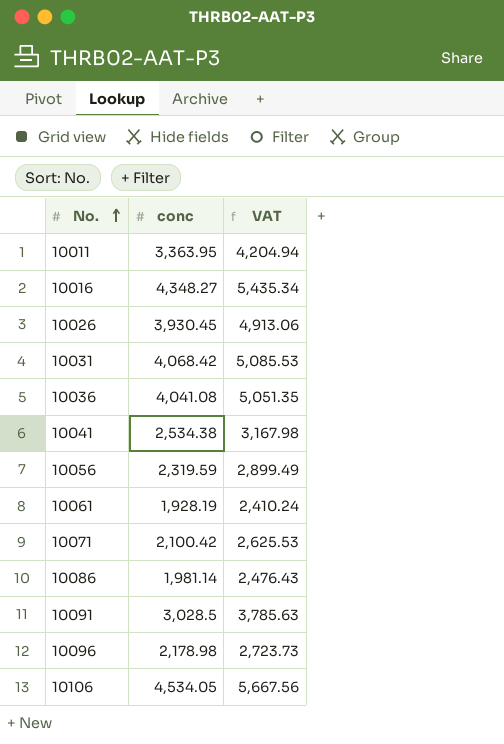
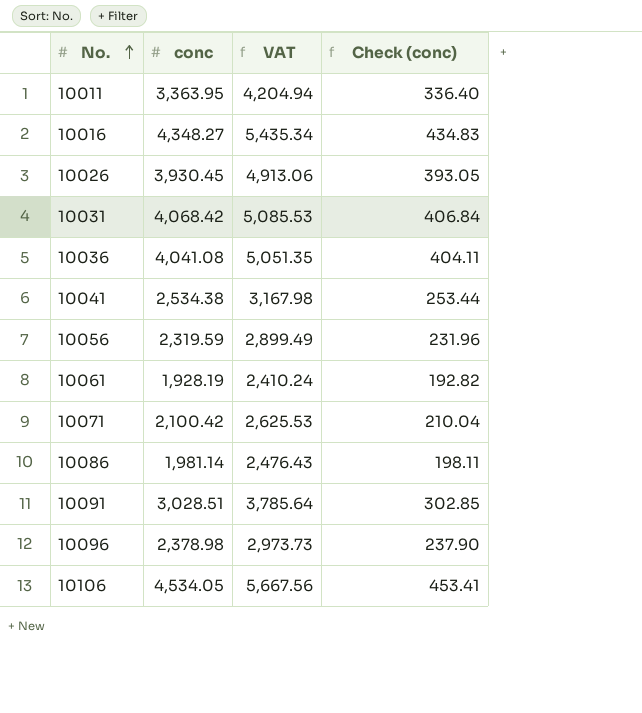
column Check (conc) | formula: none -> [conc] * 0.1
10091 | conc: 3,028.5 -> 3,028.51
10091 | VAT: 3,785.63 -> 3,785.64
10096 | conc: 2,178.98 -> 2,378.98
10096 | VAT: 2,723.73 -> 2,973.73

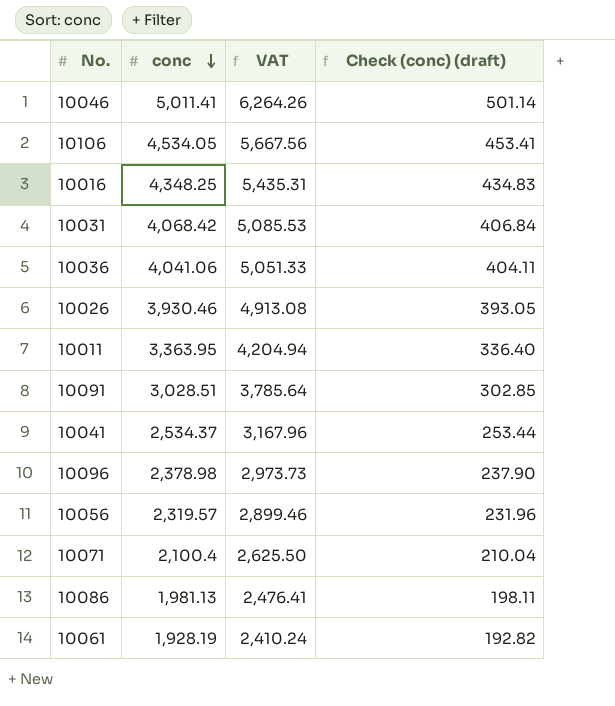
row order: No. ascending -> conc descending
column name: Check (conc) -> Check (conc) (draft)
row 10046: none -> 5,011.41 | 6,264.26 | 501.14
10016 | conc: 4,348.27 -> 4,348.25
10016 | VAT: 5,435.34 -> 5,435.31
10036 | conc: 4,041.08 -> 4,041.06
10036 | VAT: 5,051.35 -> 5,051.33
10026 | conc: 3,930.45 -> 3,930.46
10026 | VAT: 4,913.06 -> 4,913.08
10041 | conc: 2,534.38 -> 2,534.37
10041 | VAT: 3,167.98 -> 3,167.96
10056 | conc: 2,319.59 -> 2,319.57
10056 | VAT: 2,899.49 -> 2,899.46
10071 | conc: 2,100.42 -> 2,100.4
10071 | VAT: 2,625.53 -> 2,625.50
10086 | conc: 1,981.14 -> 1,981.13
10086 | VAT: 2,476.43 -> 2,476.41

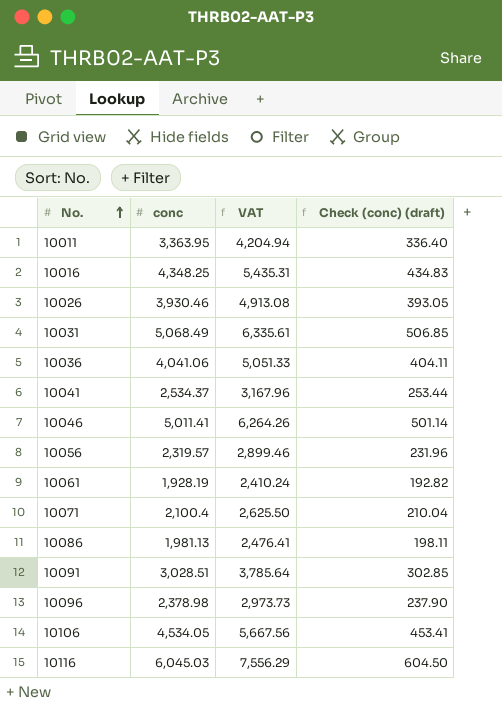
row order: conc descending -> No. ascending
10031 | conc: 4,068.42 -> 5,068.49
10031 | VAT: 5,085.53 -> 6,335.61
10031 | Check (conc) (draft): 406.84 -> 506.85
row 10116: none -> 6,045.03 | 7,556.29 | 604.50

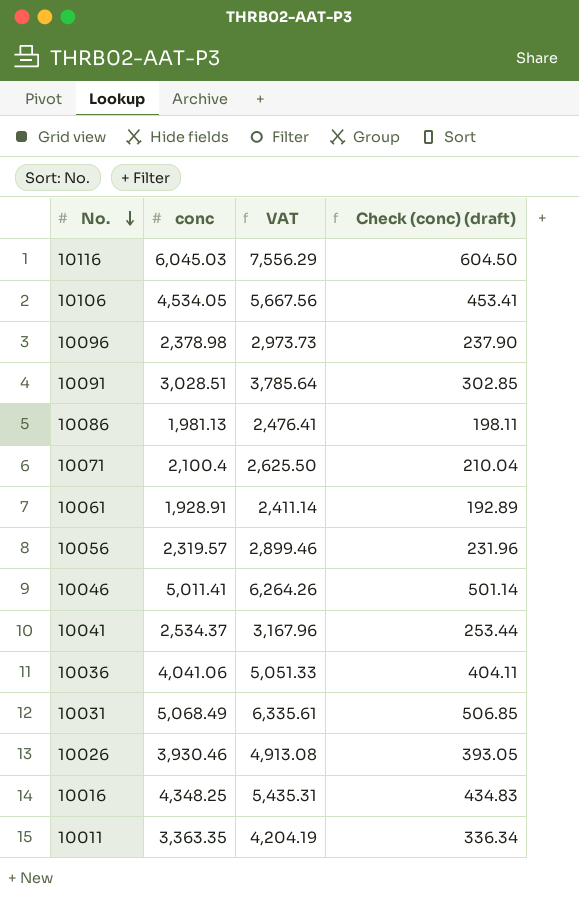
row order: No. ascending -> No. descending
10061 | conc: 1,928.19 -> 1,928.91
10061 | VAT: 2,410.24 -> 2,411.14
10061 | Check (conc) (draft): 192.82 -> 192.89
10011 | conc: 3,363.95 -> 3,363.35
10011 | VAT: 4,204.94 -> 4,204.19
10011 | Check (conc) (draft): 336.40 -> 336.34

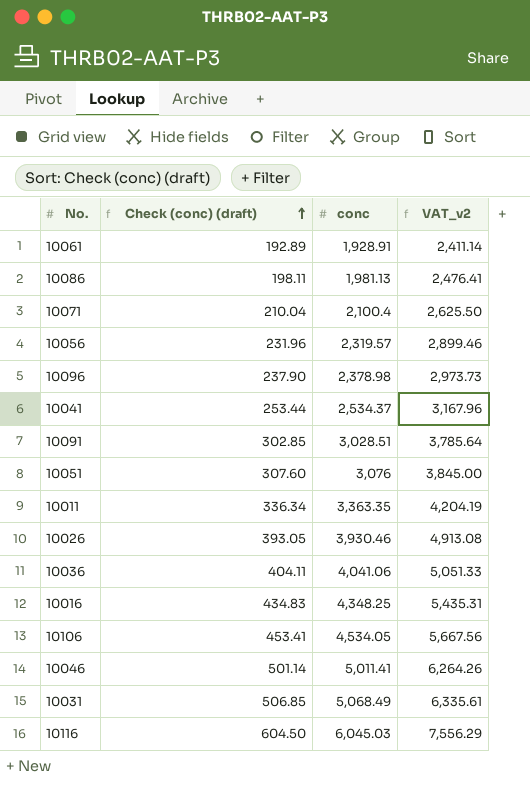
row order: No. descending -> Check (conc) (draft) ascending
column Check (conc) (draft) | position: 4 -> 2
column name: VAT -> VAT_v2
row 10051: none -> 307.60 | 3,076 | 3,845.00

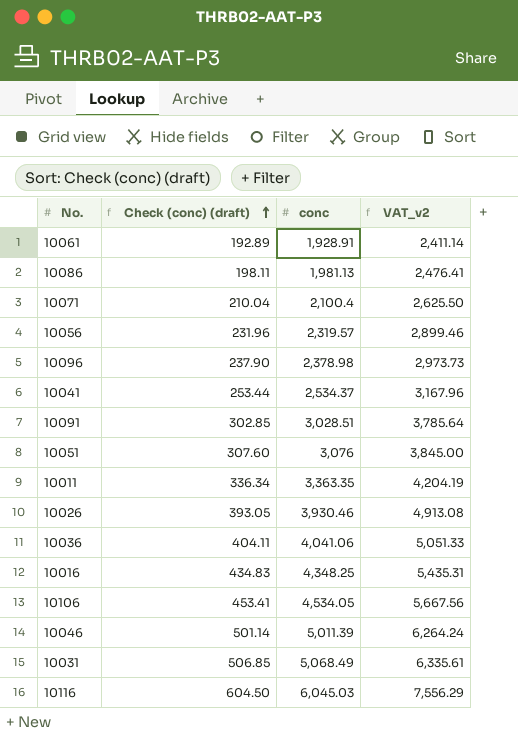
10046 | conc: 5,011.41 -> 5,011.39
10046 | VAT_v2: 6,264.26 -> 6,264.24

